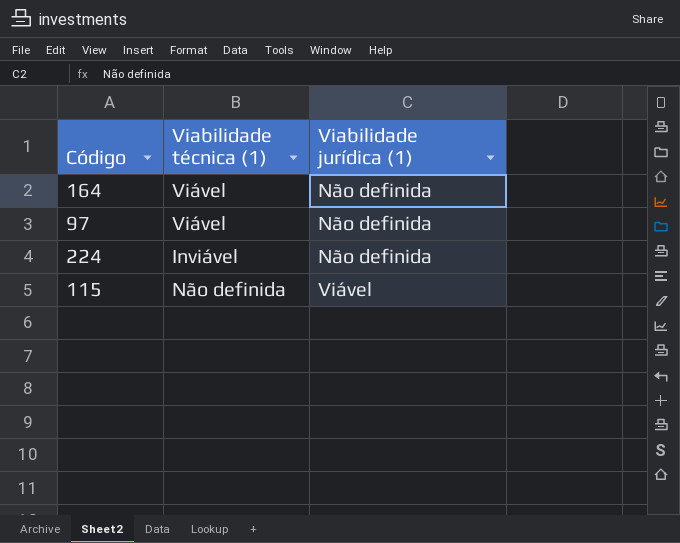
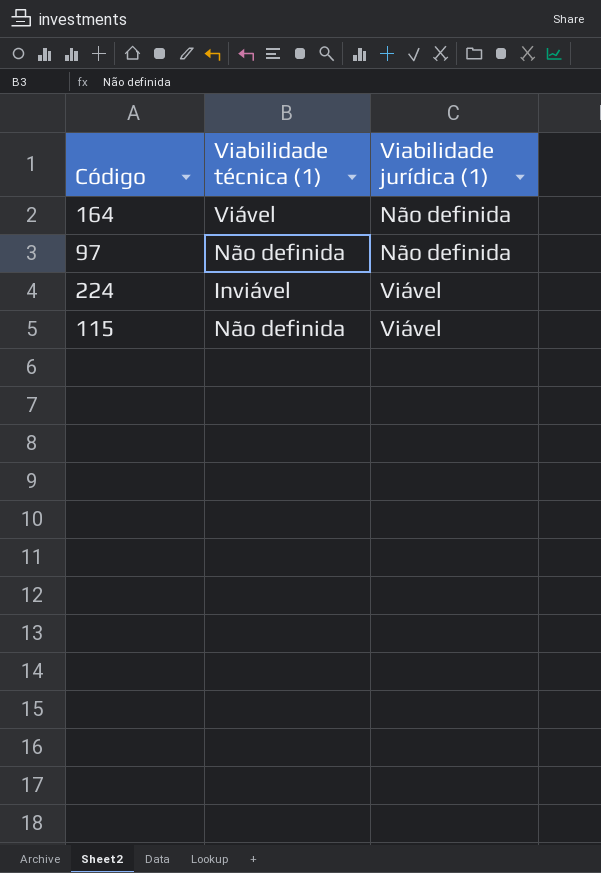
97 | Viabilidade técnica (1): Viável -> Não definida
224 | Viabilidade jurídica (1): Não definida -> Viável

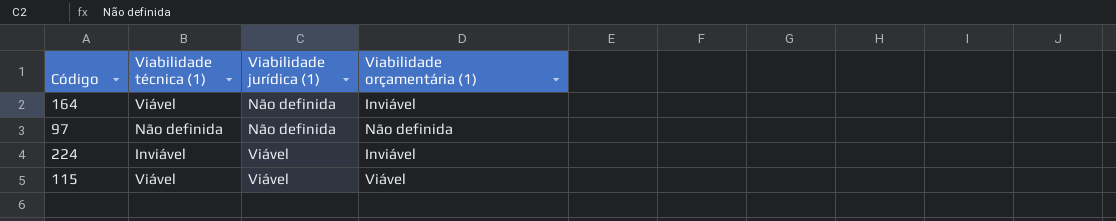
column Viabilidade orçamentária (1) | position: none -> 4
115 | Viabilidade técnica (1): Não definida -> Viável

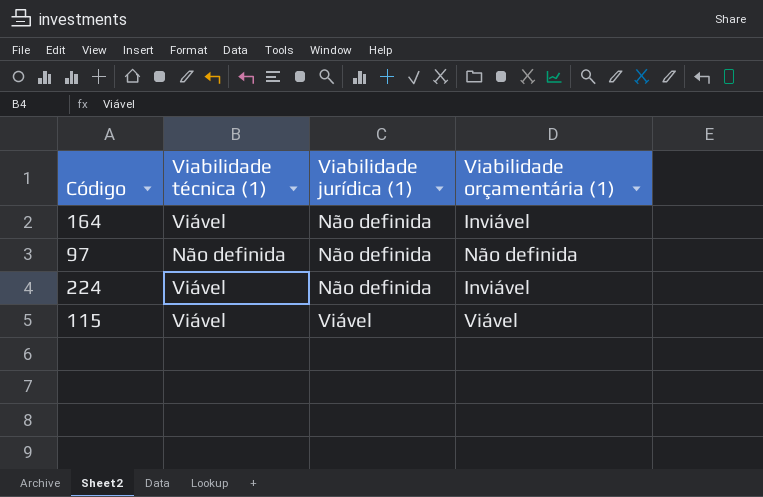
224 | Viabilidade técnica (1): Inviável -> Viável
224 | Viabilidade jurídica (1): Viável -> Não definida

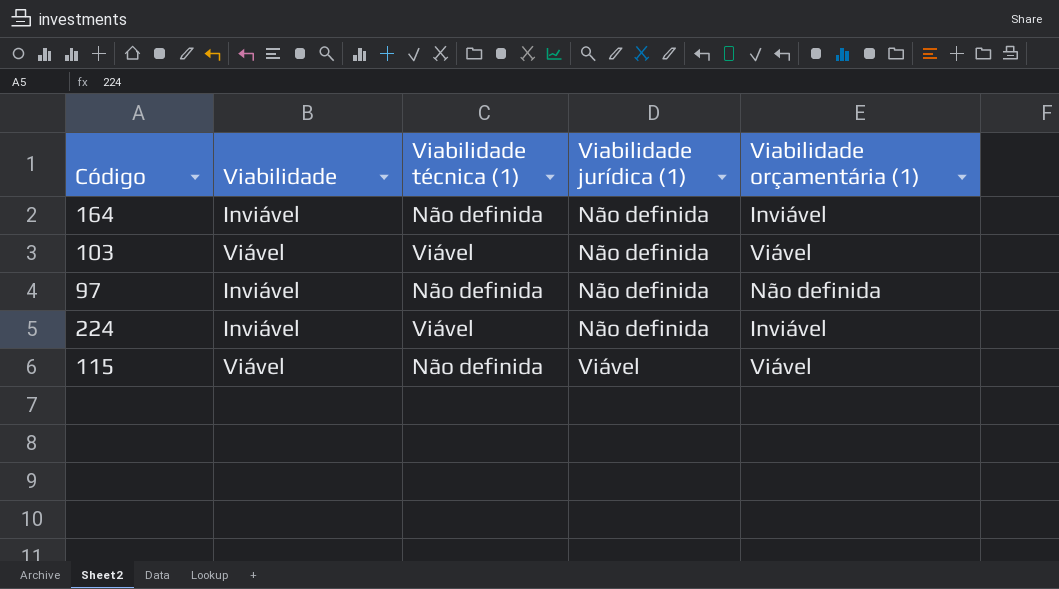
column Viabilidade | position: none -> 2
164 | Viabilidade técnica (1): Viável -> Não definida
row 103: none -> Viável | Viável | Não definida | Viável
115 | Viabilidade técnica (1): Viável -> Não definida

